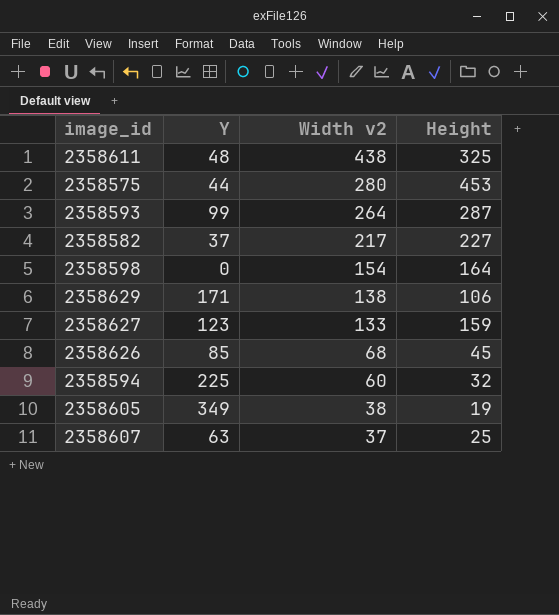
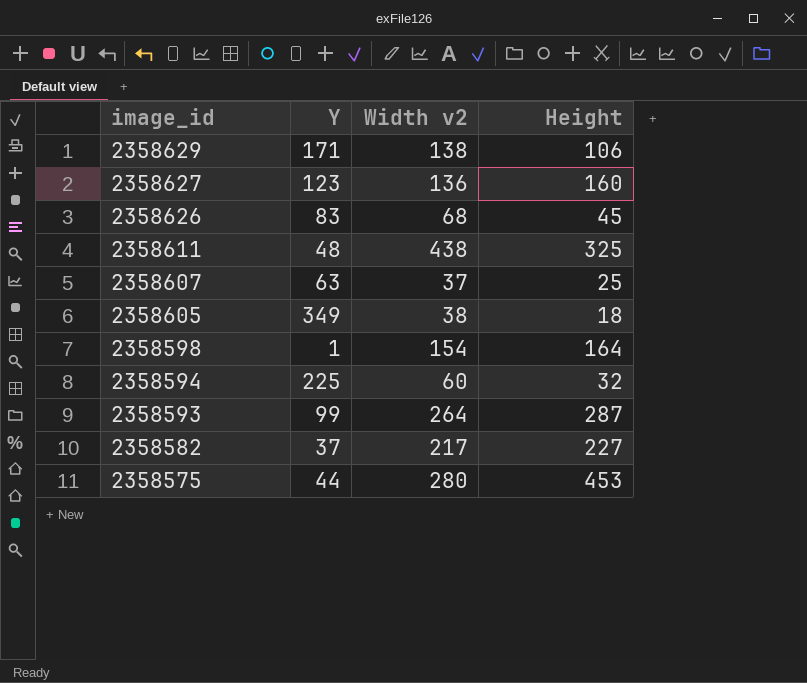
row order: Width v2 descending -> image_id descending
2358627 | Width v2: 133 -> 136
2358627 | Height: 159 -> 160
2358626 | Y: 85 -> 83
2358605 | Height: 19 -> 18
2358598 | Y: 0 -> 1

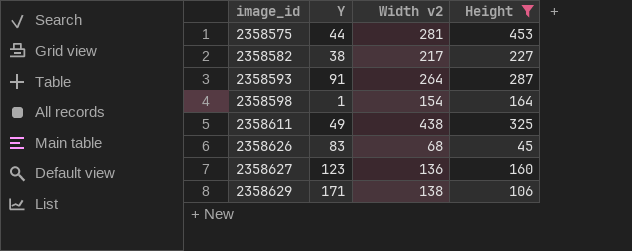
filter: none -> Height >= 45
row order: image_id descending -> image_id ascending
2358575 | Width v2: 280 -> 281
2358582 | Y: 37 -> 38
2358593 | Y: 99 -> 91
2358611 | Y: 48 -> 49

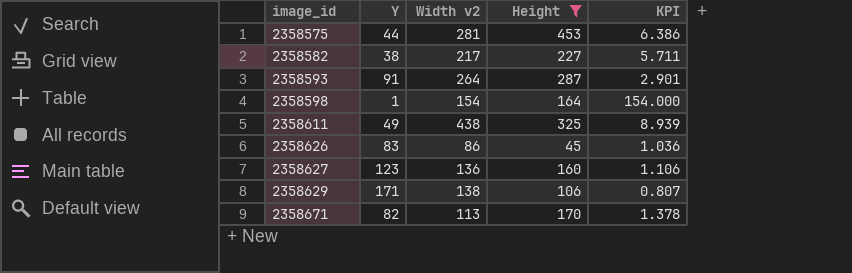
column KPI | formula: none -> [Width v2] / [Y]
2358626 | Width v2: 68 -> 86
row 2358671: none -> 82 | 113 | 170 | 1.378

